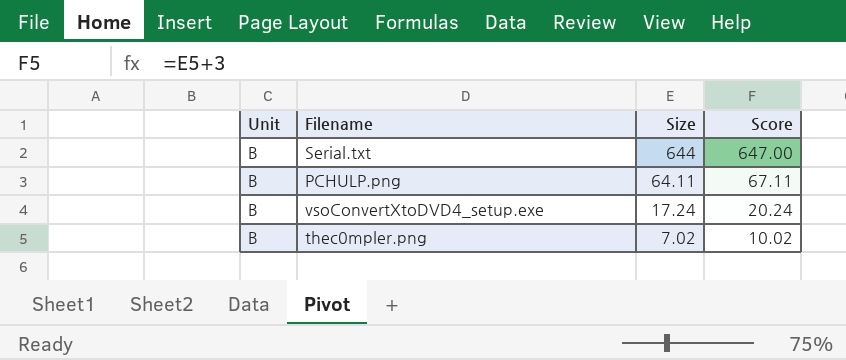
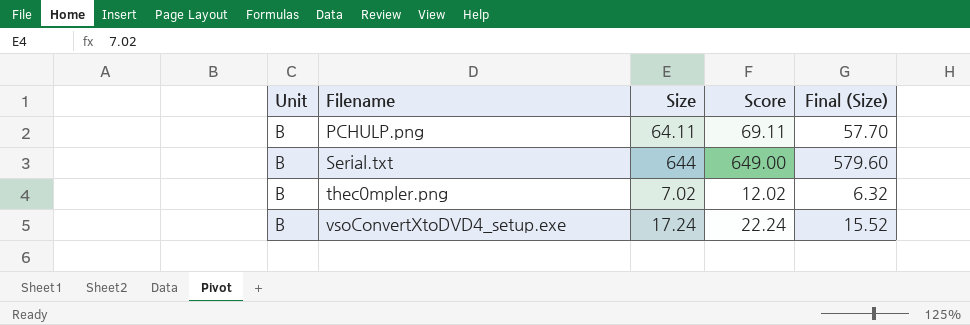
row order: Size descending -> Filename ascending
column Score | formula: [Size] + 3 -> [Size] + 5
column Final (Size) | formula: none -> [Size] * 0.9

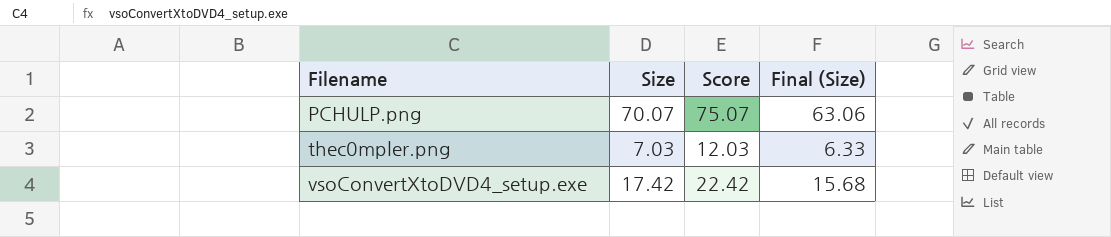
column Unit | position: 1 -> none
row Serial.txt: B | 644 | 649.00 | 579.60 -> none
PCHULP.png | Size: 64.11 -> 70.07
PCHULP.png | Score: 69.11 -> 75.07
PCHULP.png | Final (Size): 57.70 -> 63.06
thec0mpler.png | Size: 7.02 -> 7.03
thec0mpler.png | Score: 12.02 -> 12.03
thec0mpler.png | Final (Size): 6.32 -> 6.33
vsoConvertXtoDVD4_setup.exe | Size: 17.24 -> 17.42
vsoConvertXtoDVD4_setup.exe | Score: 22.24 -> 22.42
vsoConvertXtoDVD4_setup.exe | Final (Size): 15.52 -> 15.68

